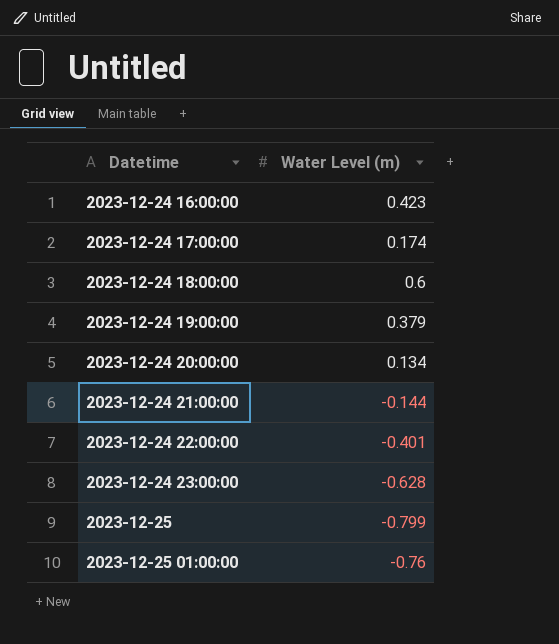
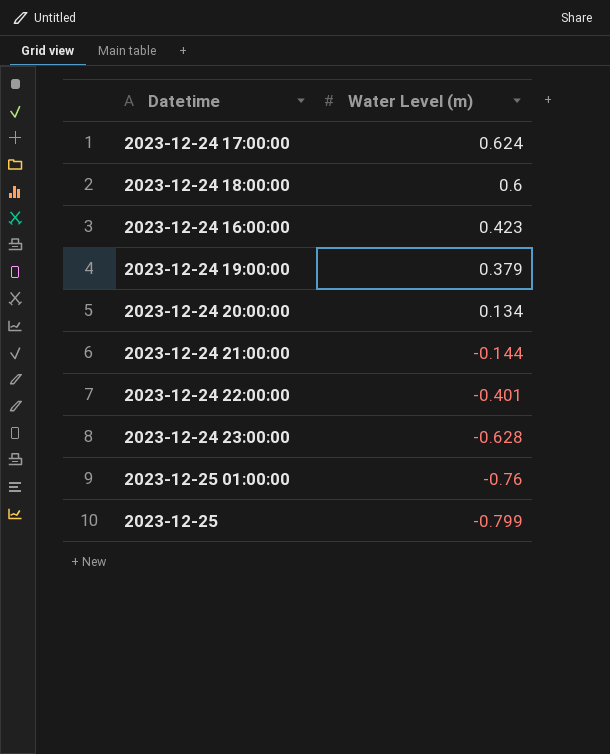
row order: Datetime ascending -> Water Level (m) descending
2023-12-24 17:00:00 | Water Level (m): 0.174 -> 0.624

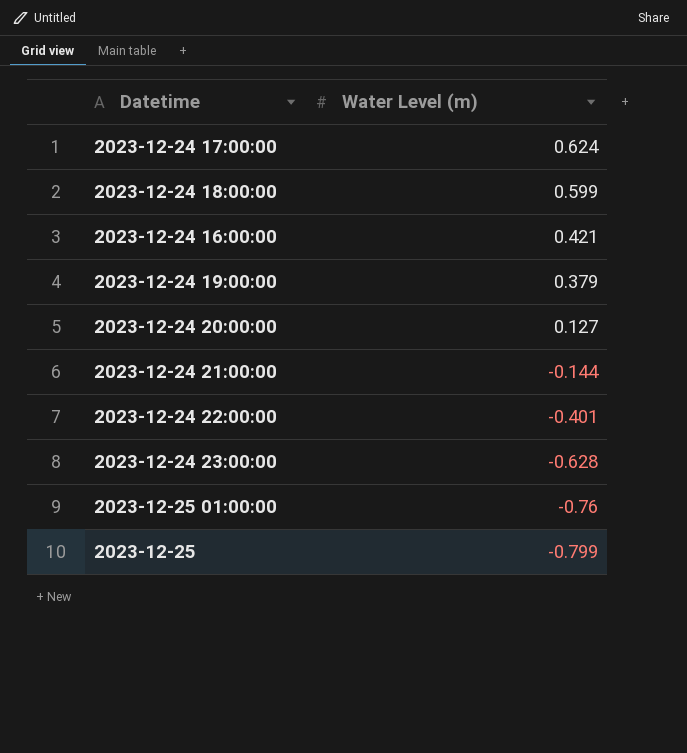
2023-12-24 18:00:00 | Water Level (m): 0.6 -> 0.599
2023-12-24 16:00:00 | Water Level (m): 0.423 -> 0.421
2023-12-24 20:00:00 | Water Level (m): 0.134 -> 0.127

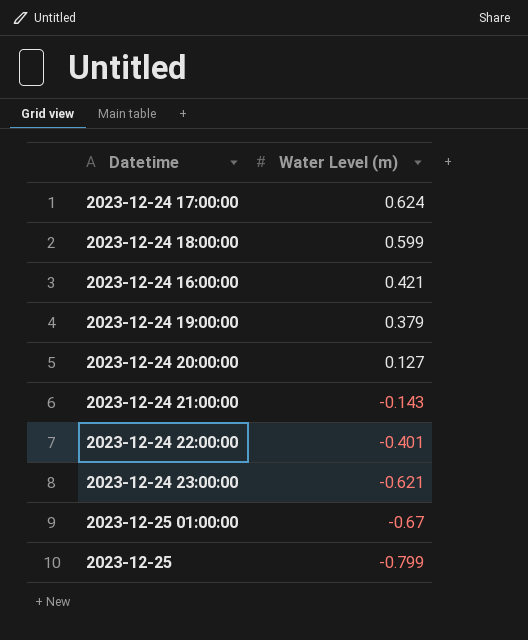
2023-12-24 21:00:00 | Water Level (m): -0.144 -> -0.143
2023-12-24 23:00:00 | Water Level (m): -0.628 -> -0.621
2023-12-25 01:00:00 | Water Level (m): -0.76 -> -0.67

